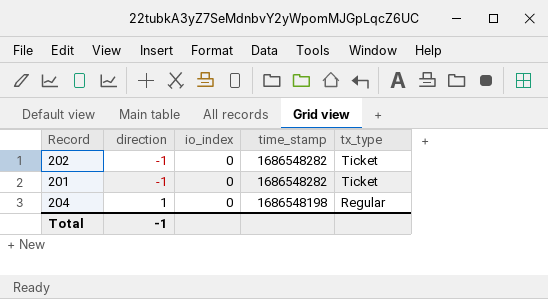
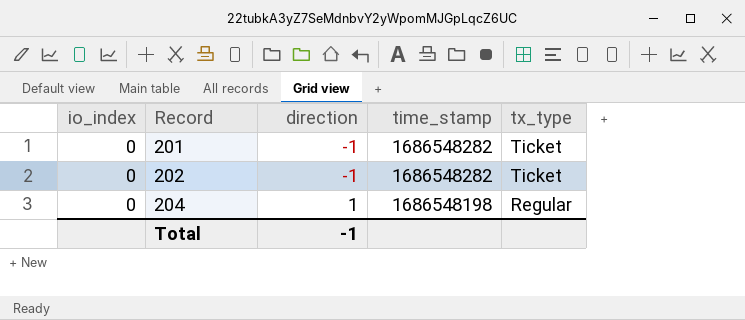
row order: direction ascending -> Record ascending
column io_index | position: 3 -> 1

